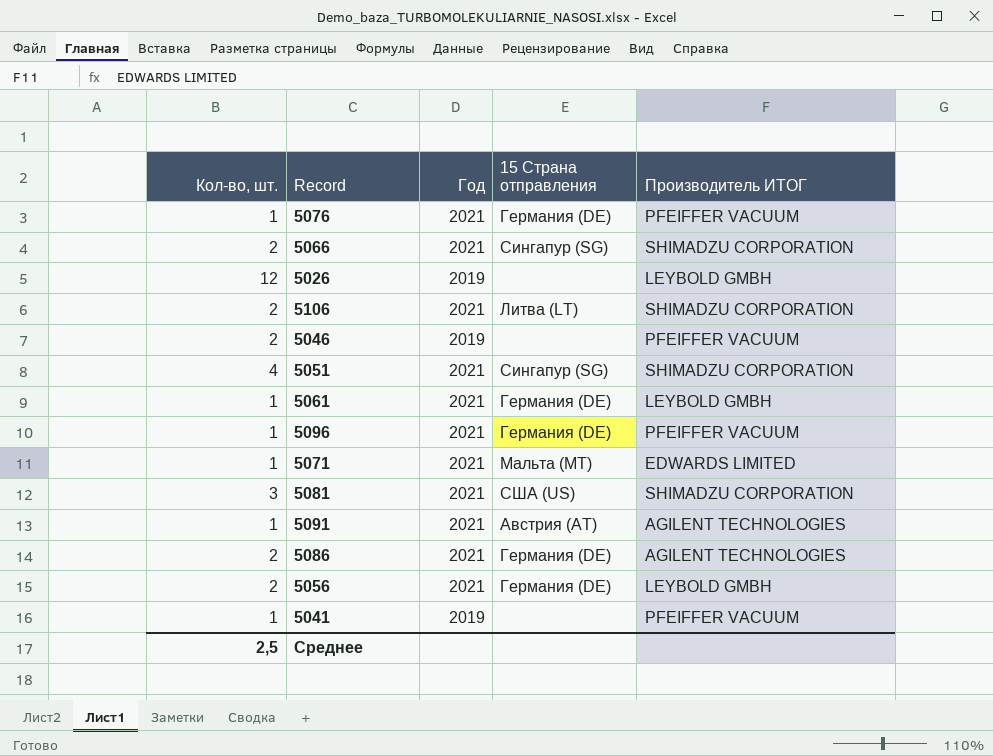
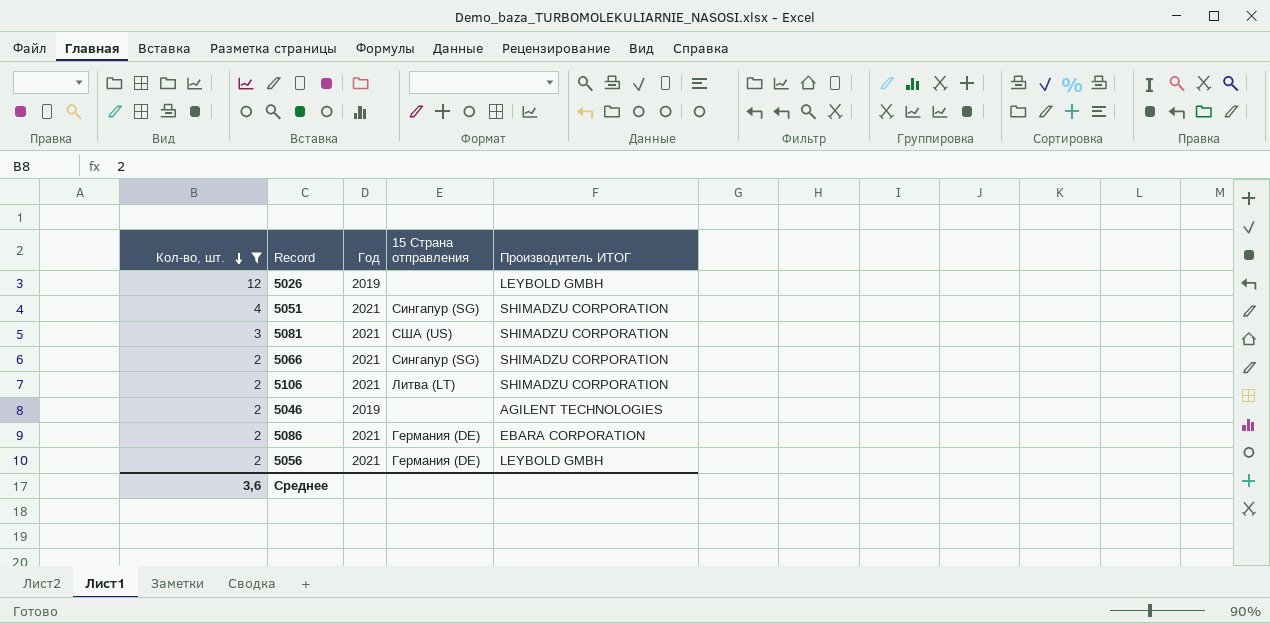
filter: none -> Кол-во, шт. != 1
row order: none -> Кол-во, шт. descending
5046 | Производитель ИТОГ: PFEIFFER VACUUM -> AGILENT TECHNOLOGIES
5086 | Производитель ИТОГ: AGILENT TECHNOLOGIES -> EBARA CORPORATION
Среднее | Кол-во, шт.: 2,5 -> 3,6

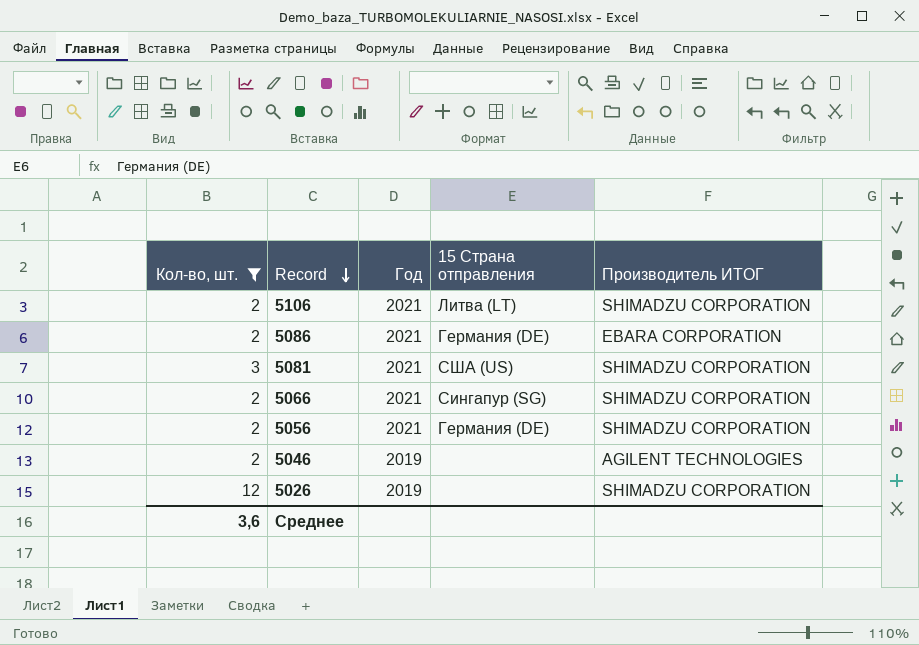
row order: Кол-во, шт. descending -> Record descending
row 5051: 4 | 2021 | Сингапур (SG) | SHIMADZU CORPORATION -> none
5056 | Производитель ИТОГ: LEYBOLD GMBH -> SHIMADZU CORPORATION
5026 | Производитель ИТОГ: LEYBOLD GMBH -> SHIMADZU CORPORATION

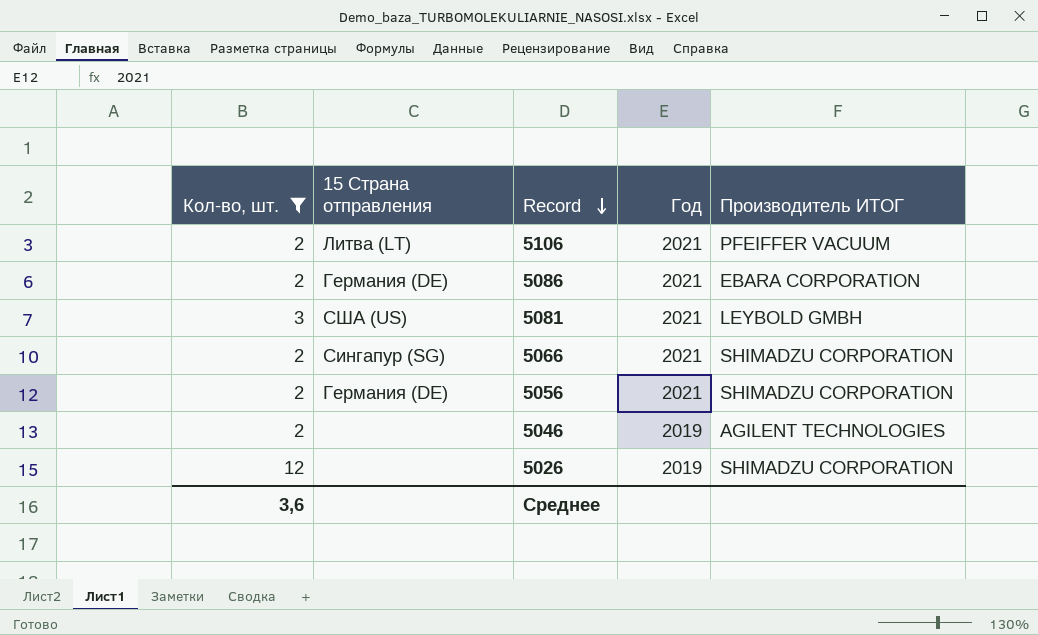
column 15 Страна отправления | position: 4 -> 2
5106 | Производитель ИТОГ: SHIMADZU CORPORATION -> PFEIFFER VACUUM
5081 | Производитель ИТОГ: SHIMADZU CORPORATION -> LEYBOLD GMBH

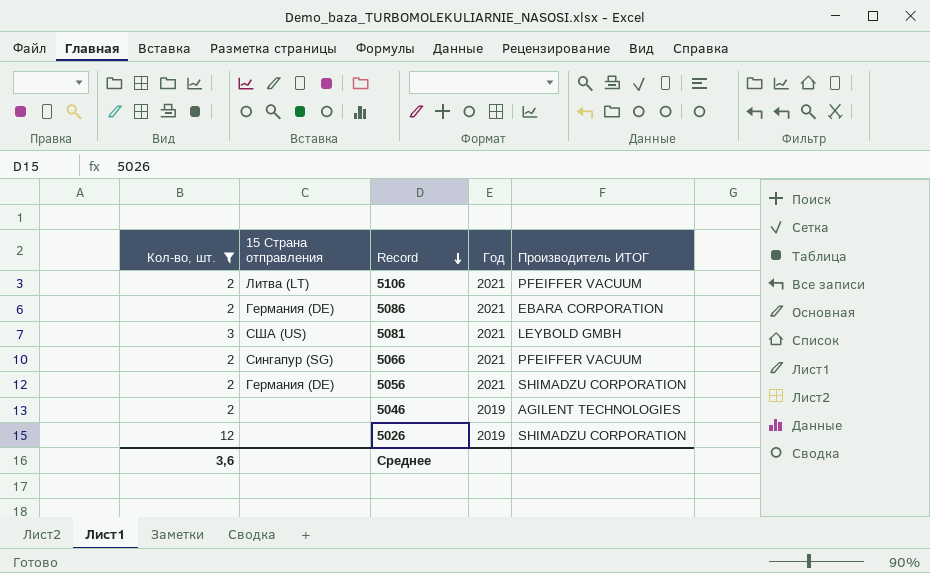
5066 | Производитель ИТОГ: SHIMADZU CORPORATION -> PFEIFFER VACUUM

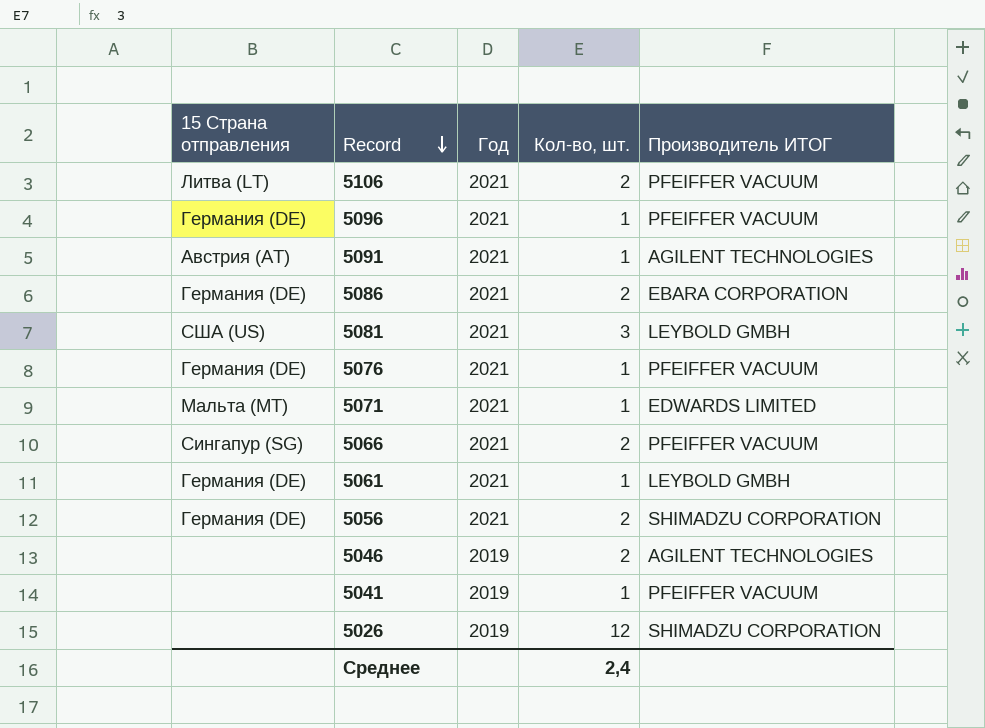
filter: Кол-во, шт. != 1 -> none
column Кол-во, шт. | position: 1 -> 4
Среднее | Кол-во, шт.: 3,6 -> 2,4

